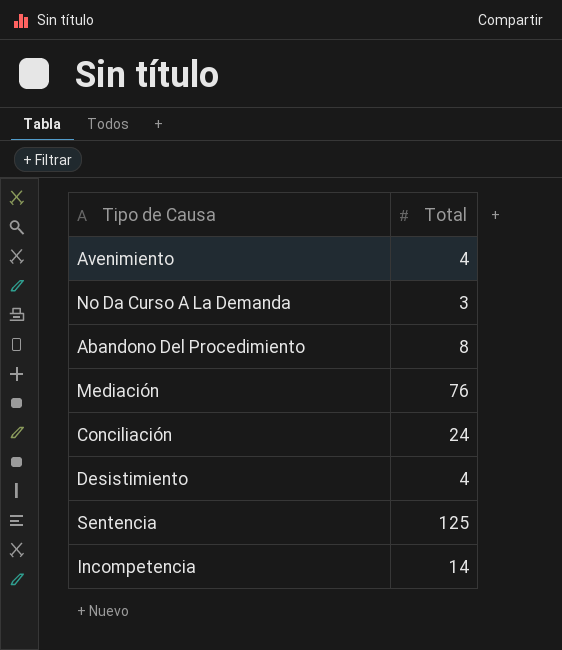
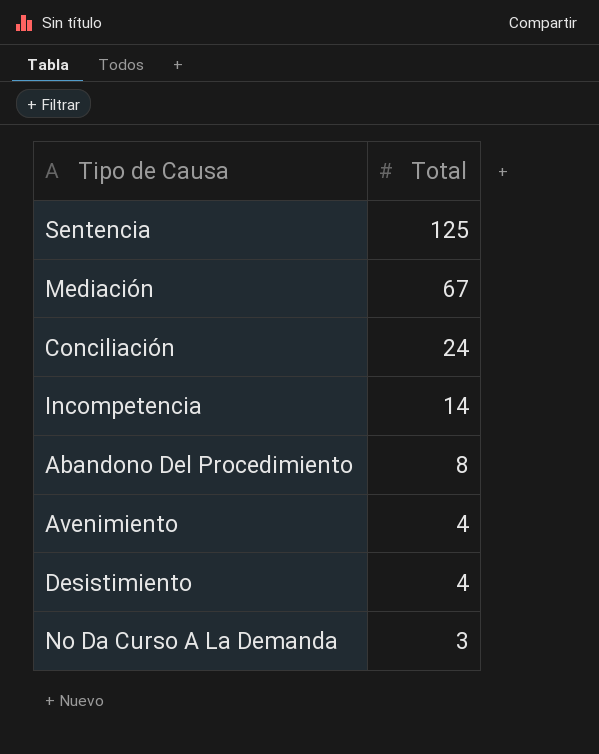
row order: none -> Total descending
Mediación | Total: 76 -> 67

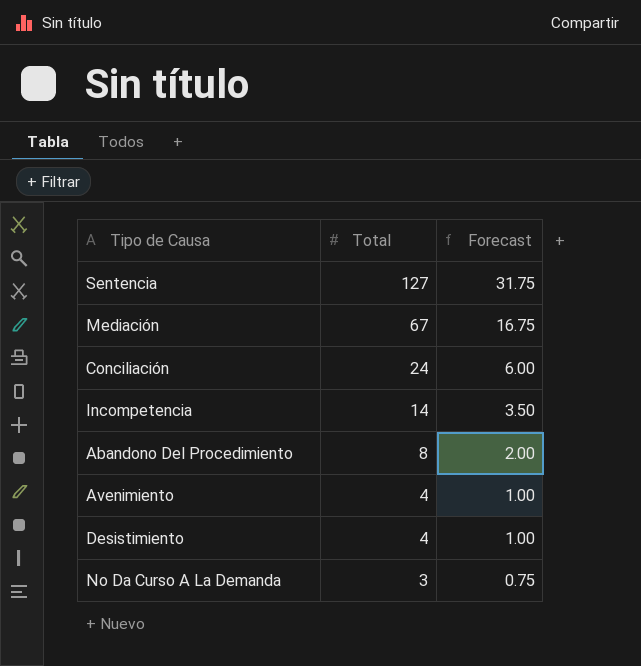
column Forecast | formula: none -> [Total] * 0.25
Sentencia | Total: 125 -> 127

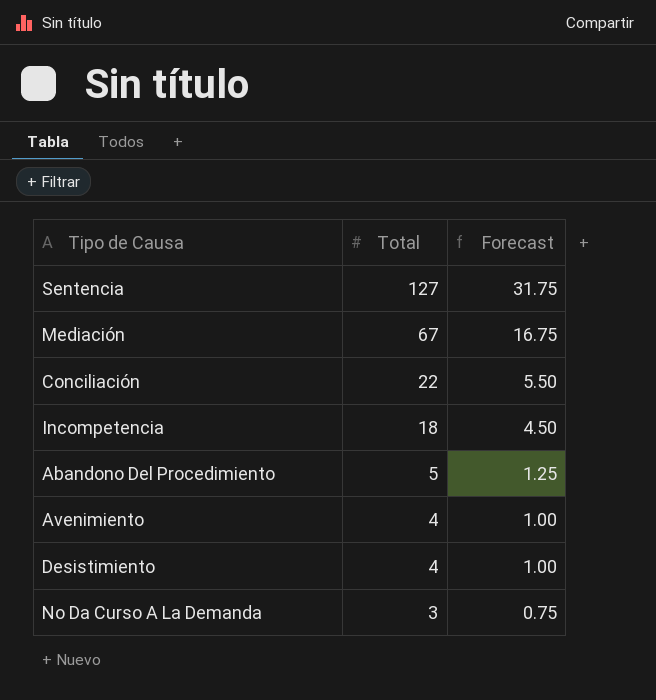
Conciliación | Total: 24 -> 22
Conciliación | Forecast: 6.00 -> 5.50
Incompetencia | Total: 14 -> 18
Incompetencia | Forecast: 3.50 -> 4.50
Abandono Del Procedimiento | Total: 8 -> 5
Abandono Del Procedimiento | Forecast: 2.00 -> 1.25

